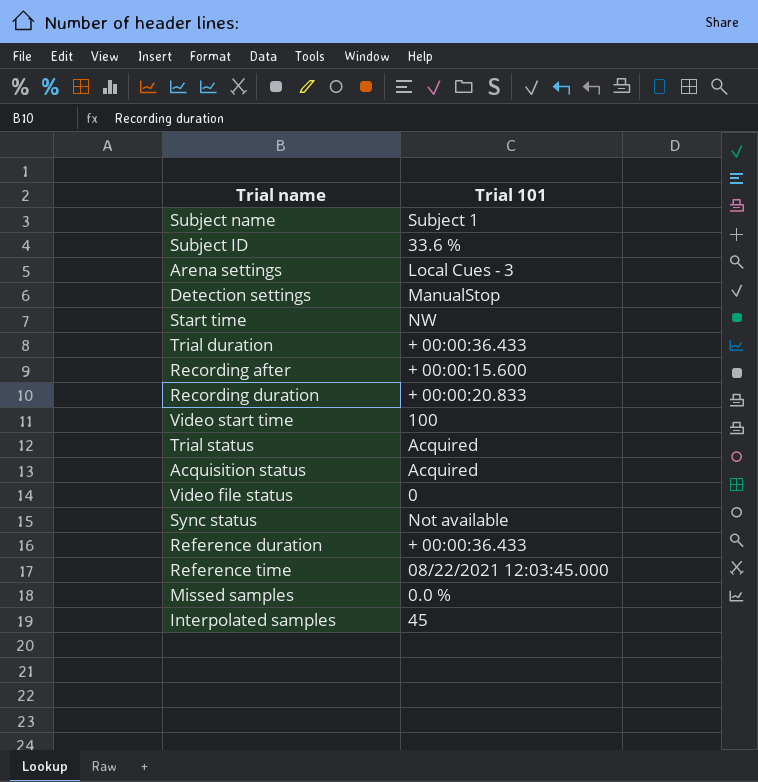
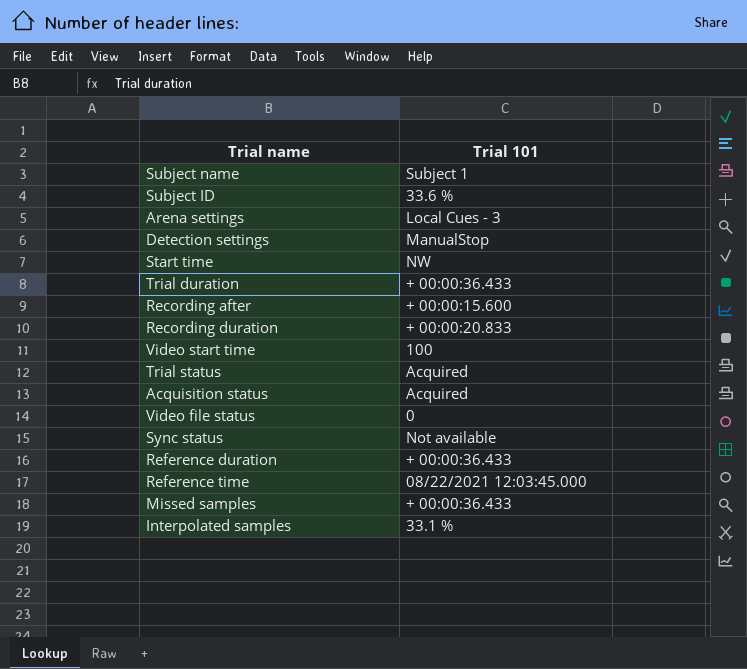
Missed samples | Trial 101: 0.0 % -> + 00:00:36.433
Interpolated samples | Trial 101: 45 -> 33.1 %

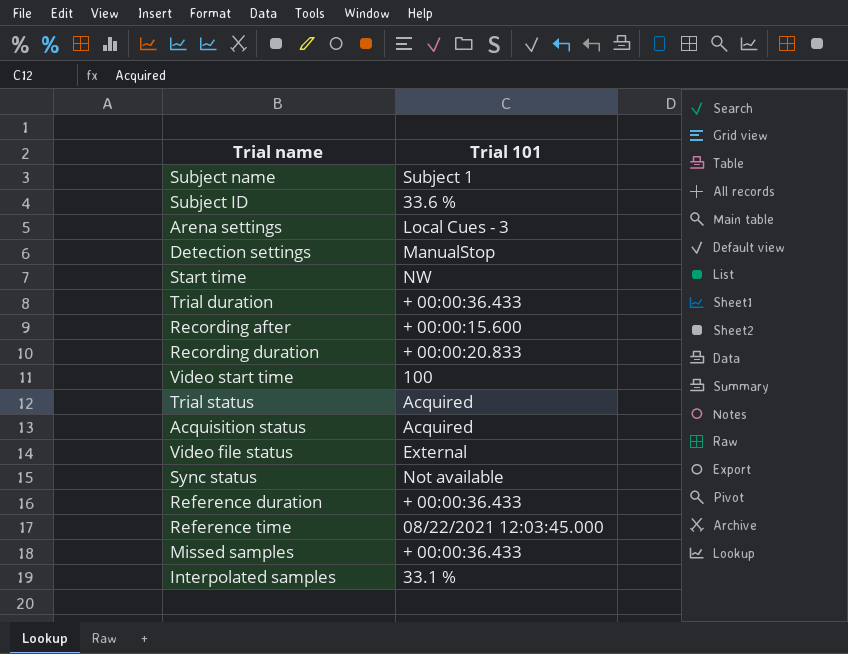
Video file status | Trial 101: 0 -> External

